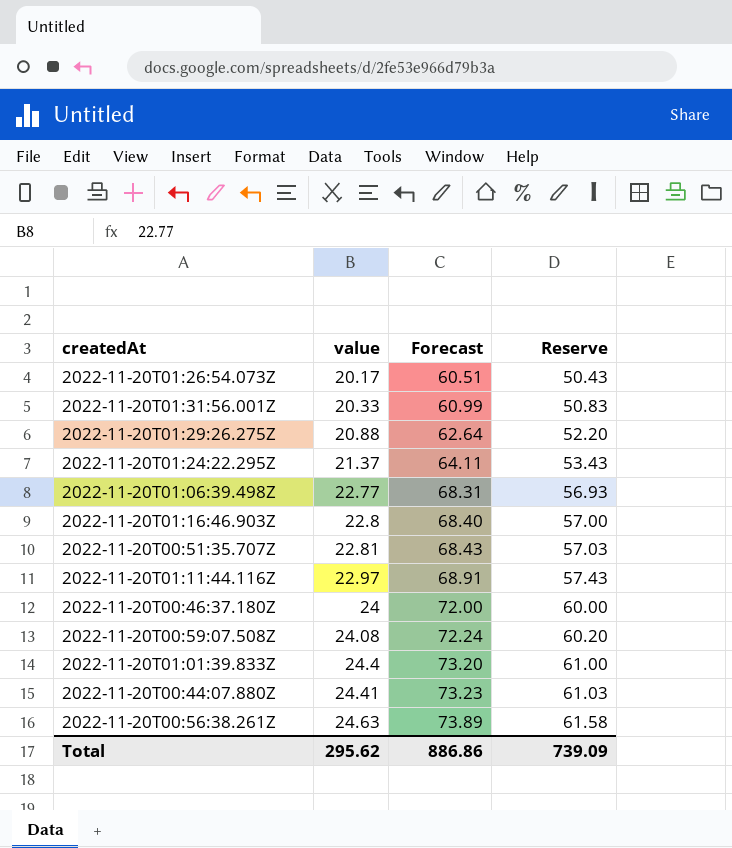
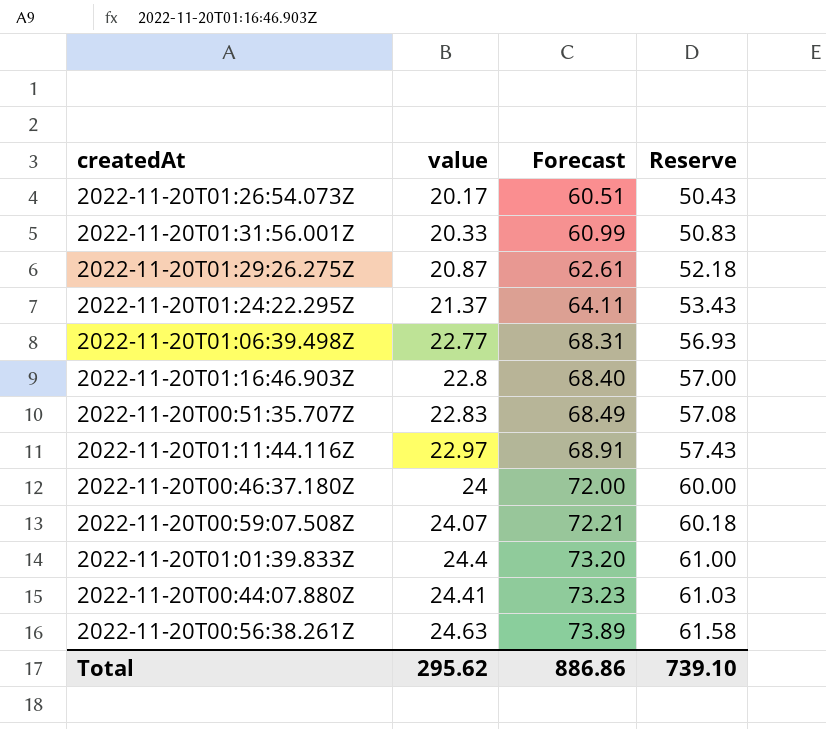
2022-11-20T01:29:26.275Z | value: 20.88 -> 20.87
2022-11-20T01:29:26.275Z | Forecast: 62.64 -> 62.61
2022-11-20T01:29:26.275Z | Reserve: 52.20 -> 52.18
2022-11-20T00:51:35.707Z | value: 22.81 -> 22.83
2022-11-20T00:51:35.707Z | Forecast: 68.43 -> 68.49
2022-11-20T00:51:35.707Z | Reserve: 57.03 -> 57.08
2022-11-20T00:59:07.508Z | value: 24.08 -> 24.07
2022-11-20T00:59:07.508Z | Forecast: 72.24 -> 72.21
2022-11-20T00:59:07.508Z | Reserve: 60.20 -> 60.18
Total | Reserve: 739.09 -> 739.10

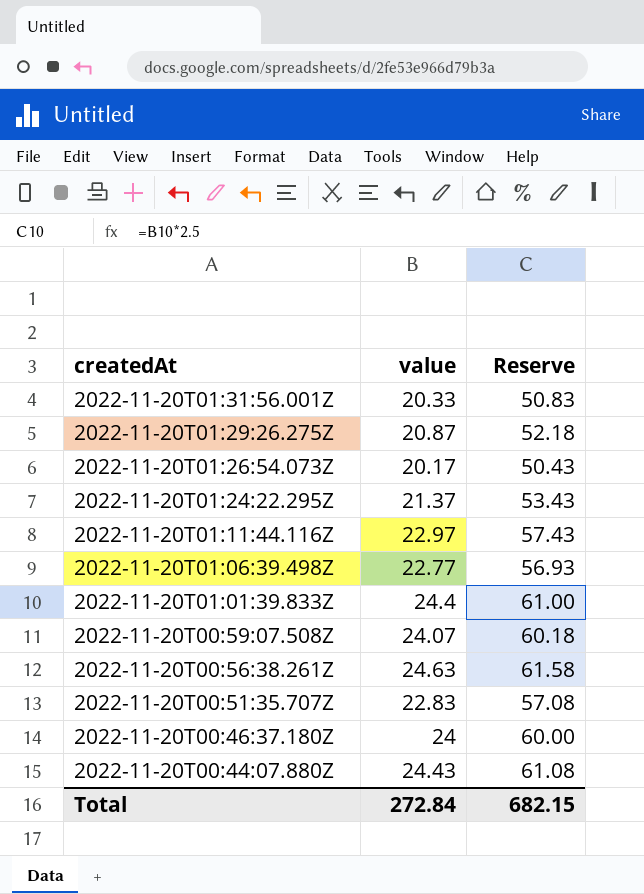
row order: value ascending -> createdAt descending
column Forecast | formula: [value] * 3 -> none
row 2022-11-20T01:16:46.903Z: 22.8 | 68.40 | 57.00 -> none
2022-11-20T00:44:07.880Z | value: 24.41 -> 24.43
2022-11-20T00:44:07.880Z | Reserve: 61.03 -> 61.08
Total | value: 295.62 -> 272.84
Total | Reserve: 739.10 -> 682.15

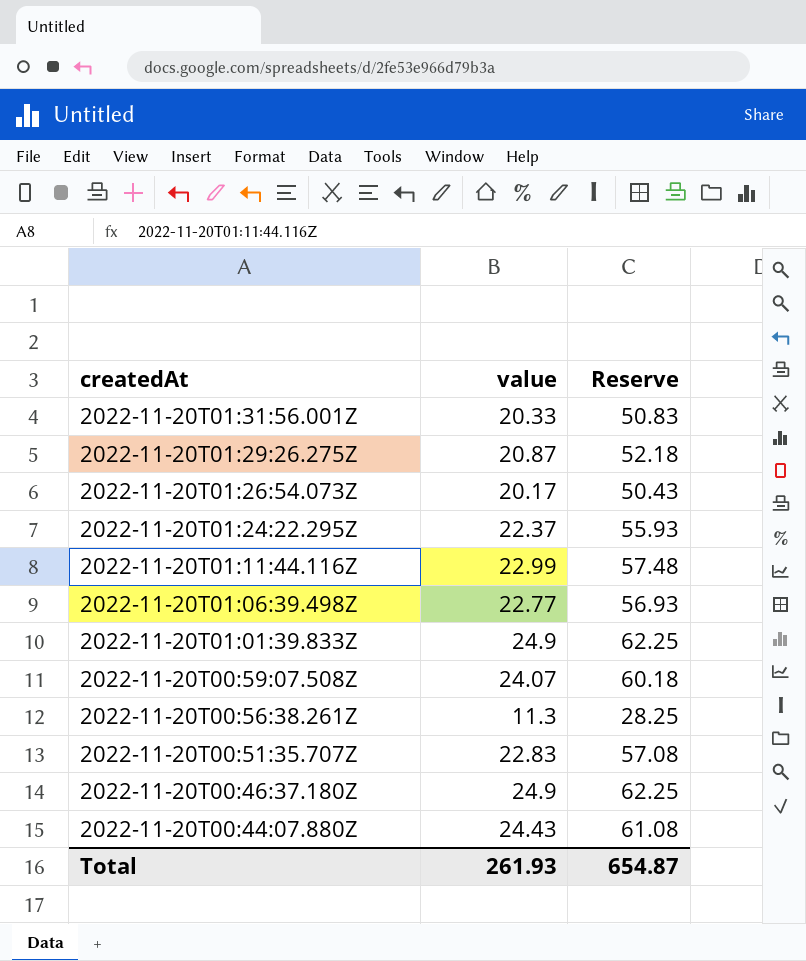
2022-11-20T01:24:22.295Z | value: 21.37 -> 22.37
2022-11-20T01:24:22.295Z | Reserve: 53.43 -> 55.93
2022-11-20T01:11:44.116Z | value: 22.97 -> 22.99
2022-11-20T01:11:44.116Z | Reserve: 57.43 -> 57.48
2022-11-20T01:01:39.833Z | value: 24.4 -> 24.9
2022-11-20T01:01:39.833Z | Reserve: 61.00 -> 62.25
2022-11-20T00:56:38.261Z | value: 24.63 -> 11.3
2022-11-20T00:56:38.261Z | Reserve: 61.58 -> 28.25
2022-11-20T00:46:37.180Z | value: 24 -> 24.9
2022-11-20T00:46:37.180Z | Reserve: 60.00 -> 62.25
Total | value: 272.84 -> 261.93
Total | Reserve: 682.15 -> 654.87

